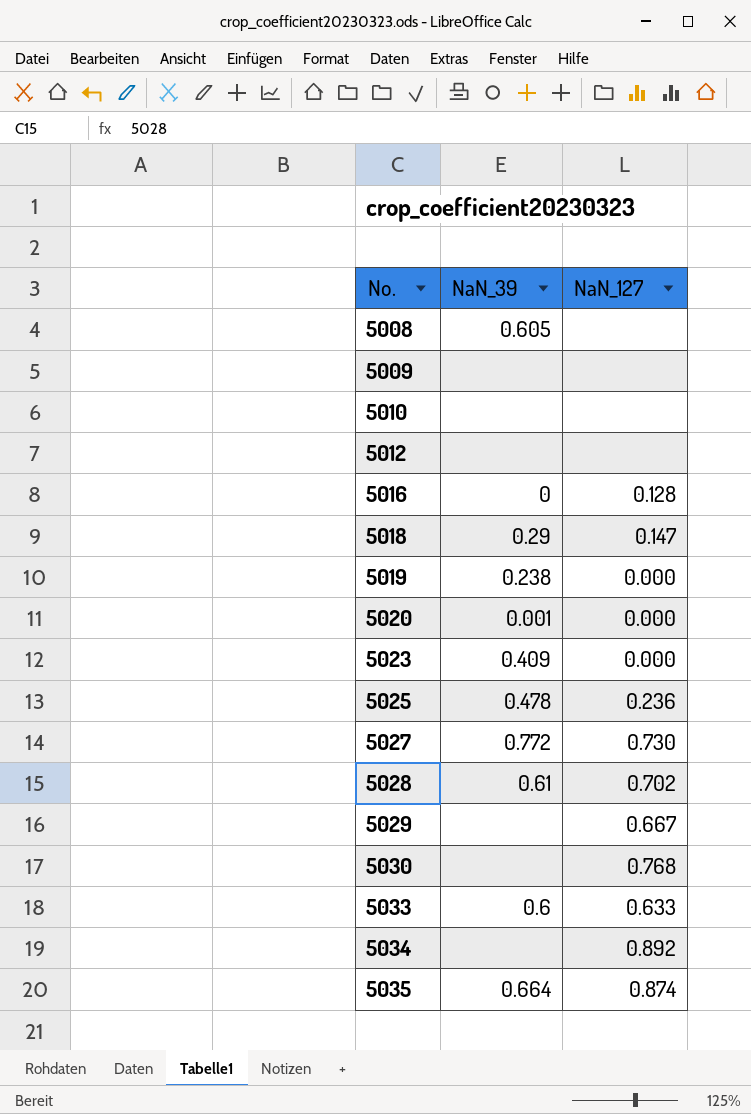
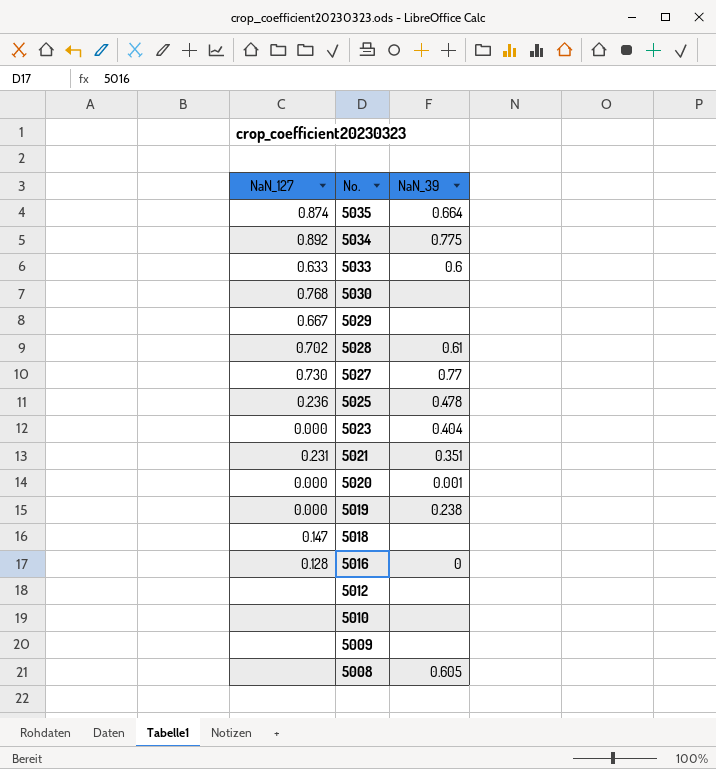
row order: No. ascending -> No. descending
column NaN_127 | position: 3 -> 1
5034 | NaN_39: none -> 0.775
5027 | NaN_39: 0.772 -> 0.77
5023 | NaN_39: 0.409 -> 0.404
row 5021: none -> 0.231 | 0.351
5018 | NaN_39: 0.29 -> none

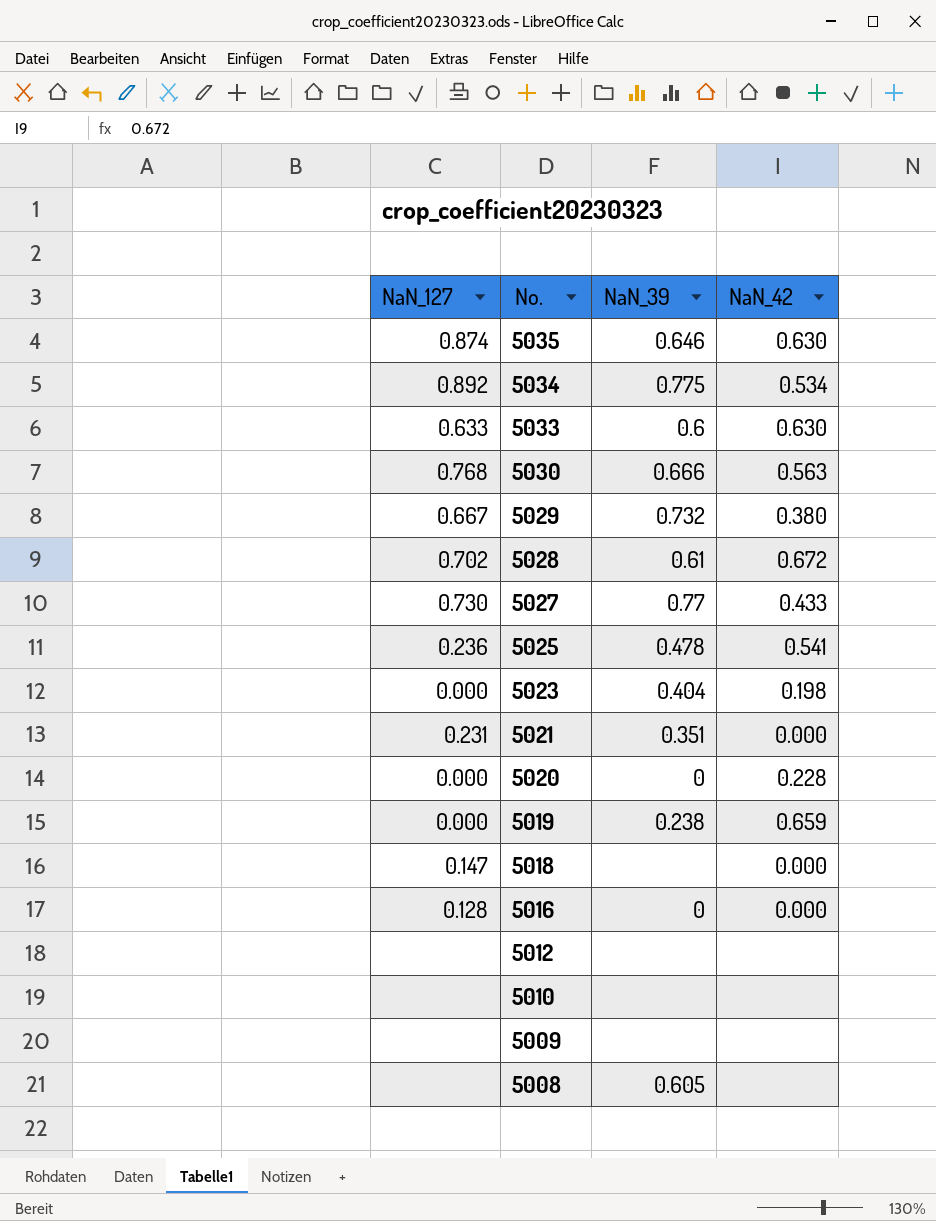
column NaN_42 | position: none -> 4
5035 | NaN_39: 0.664 -> 0.646
5030 | NaN_39: none -> 0.666
5029 | NaN_39: none -> 0.732
5020 | NaN_39: 0.001 -> 0

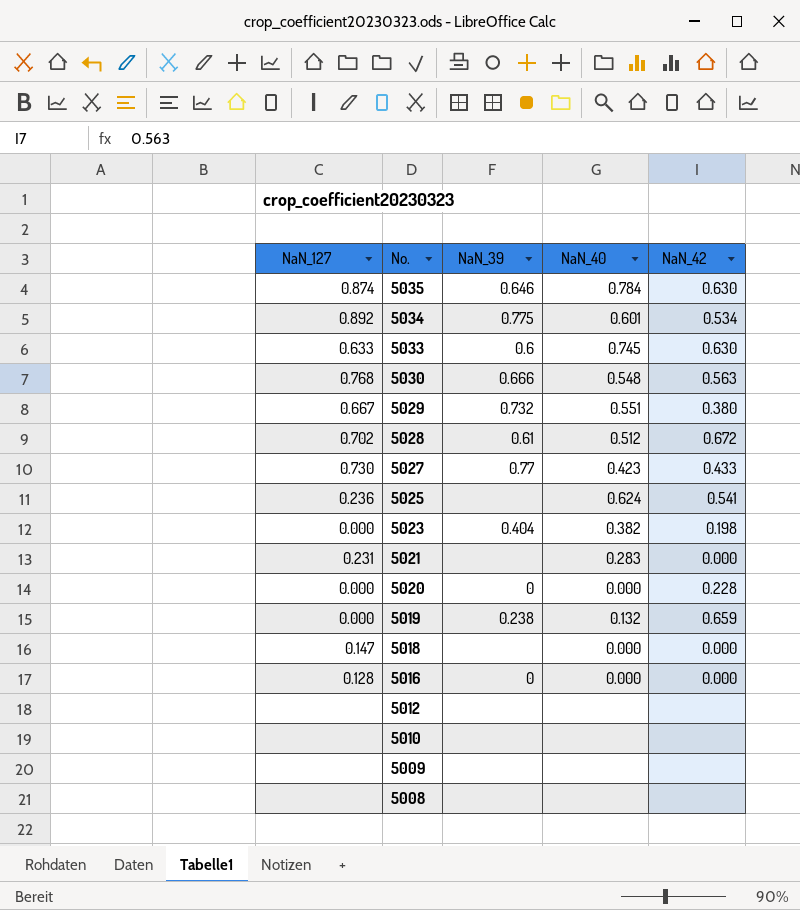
column NaN_40 | position: none -> 4
5025 | NaN_39: 0.478 -> none
5021 | NaN_39: 0.351 -> none
5008 | NaN_39: 0.605 -> none

